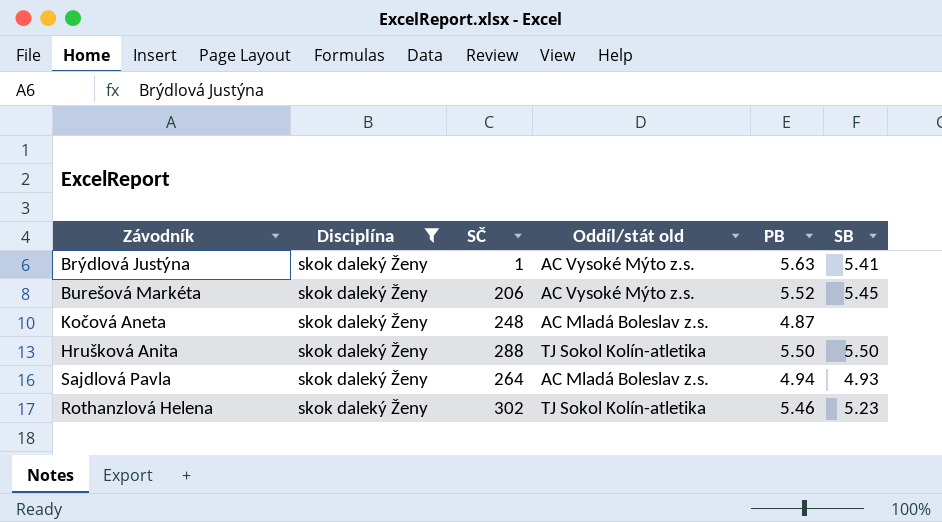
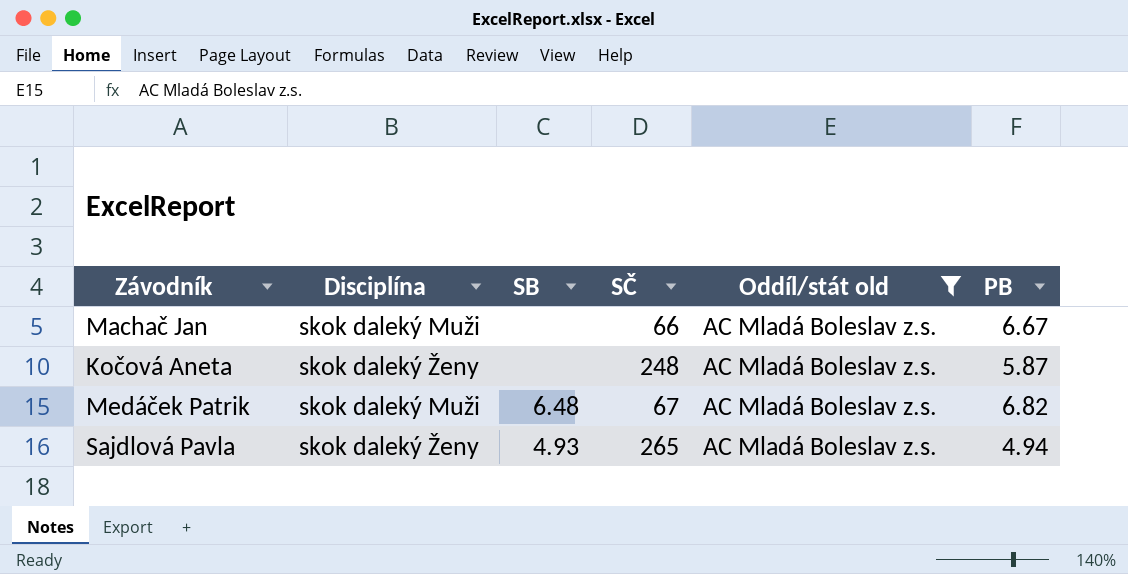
filter: Disciplína = skok daleký Ženy -> Oddíl/stát old = AC Mladá Boleslav z.s.
column SB | position: 6 -> 3
Kočová Aneta | PB: 4.87 -> 5.87
Sajdlová Pavla | SČ: 264 -> 265

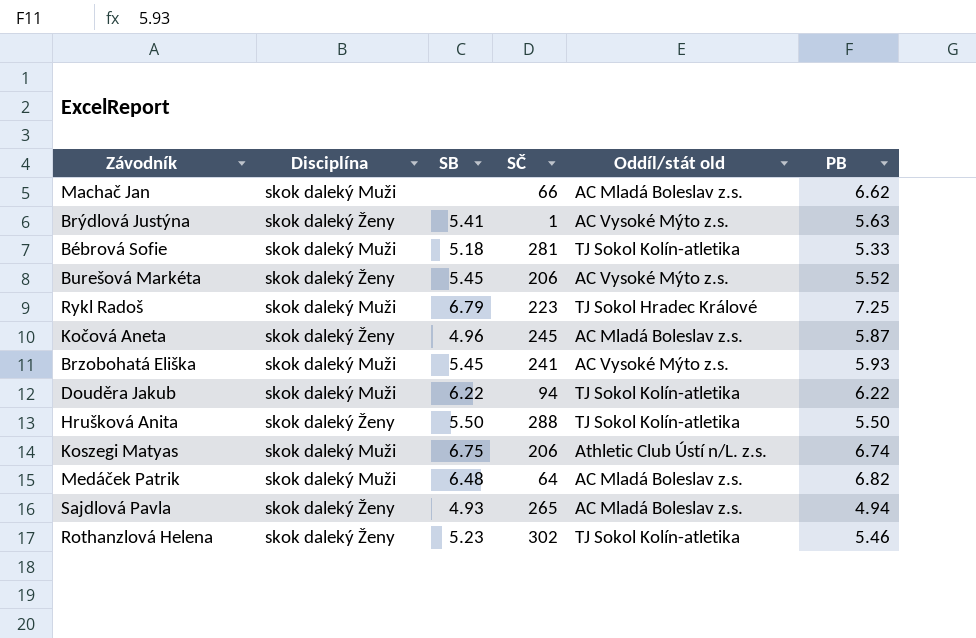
filter: Oddíl/stát old = AC Mladá Boleslav z.s. -> none
Machač Jan | PB: 6.67 -> 6.62
Kočová Aneta | SB: none -> 4.96
Kočová Aneta | SČ: 248 -> 245
Medáček Patrik | SČ: 67 -> 64

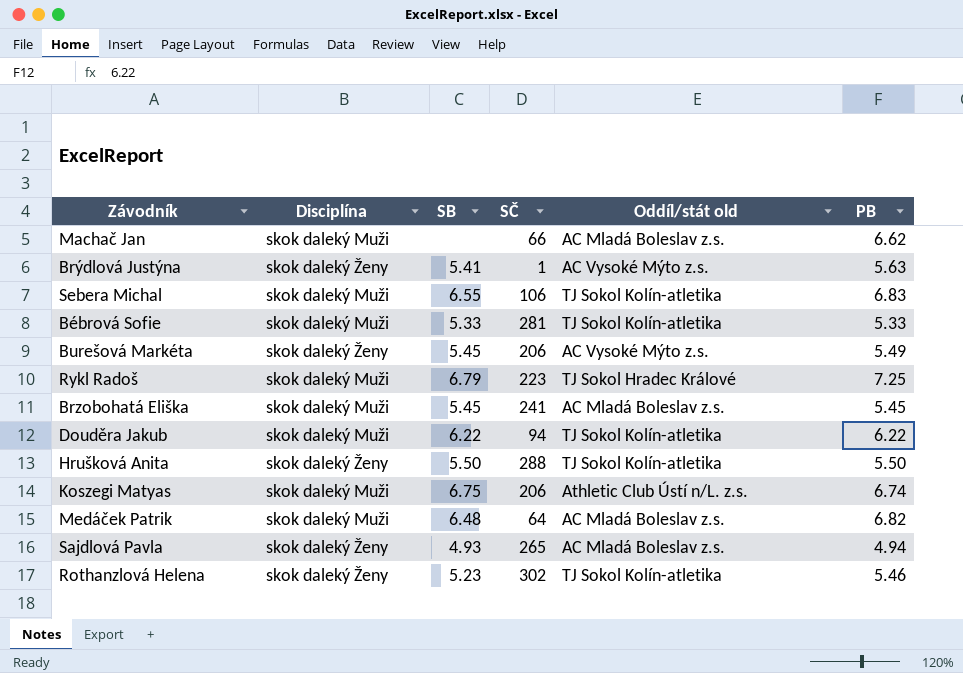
row Kočová Aneta: skok daleký Ženy | 4.96 | 245 | AC Mladá Boleslav z.s. | 5.87 -> none
row Sebera Michal: none -> skok daleký Muži | 6.55 | 106 | TJ Sokol Kolín-atletika | 6.83
Bébrová Sofie | SB: 5.18 -> 5.33
Burešová Markéta | PB: 5.52 -> 5.49
Brzobohatá Eliška | Oddíl/stát old: AC Vysoké Mýto z.s. -> AC Mladá Boleslav z.s.
Brzobohatá Eliška | PB: 5.93 -> 5.45

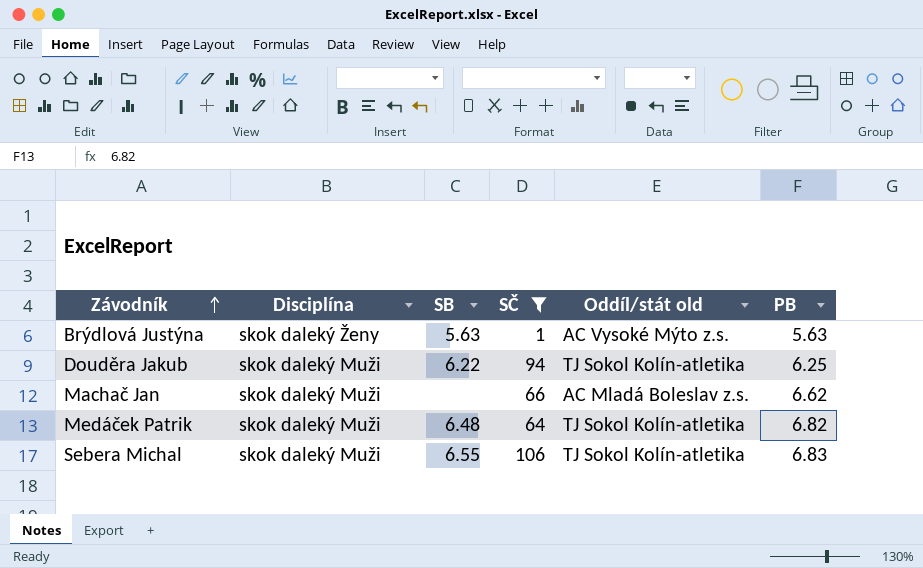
filter: none -> SČ <= 106
row order: none -> Závodník ascending
Brýdlová Justýna | SB: 5.41 -> 5.63
Douděra Jakub | PB: 6.22 -> 6.25
Medáček Patrik | Oddíl/stát old: AC Mladá Boleslav z.s. -> TJ Sokol Kolín-atletika

